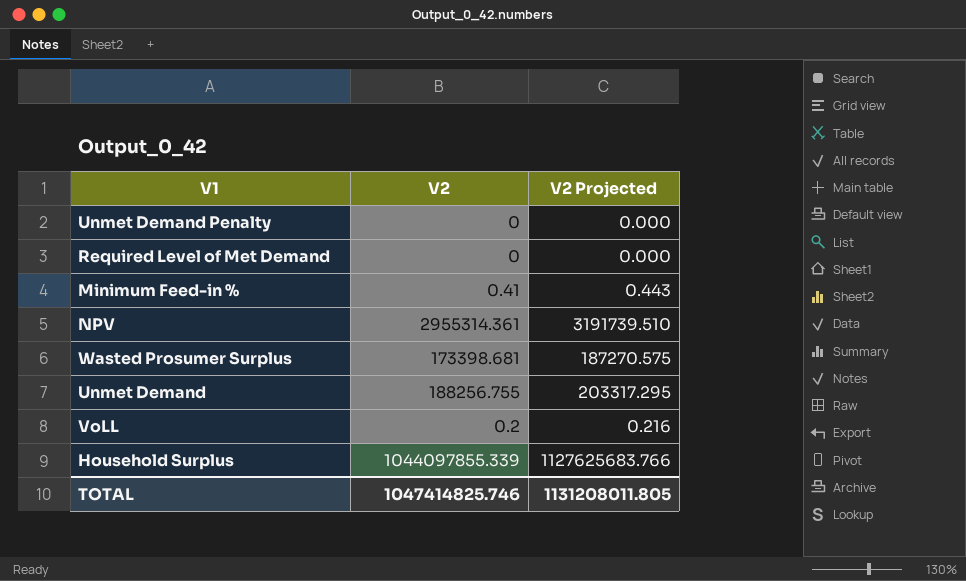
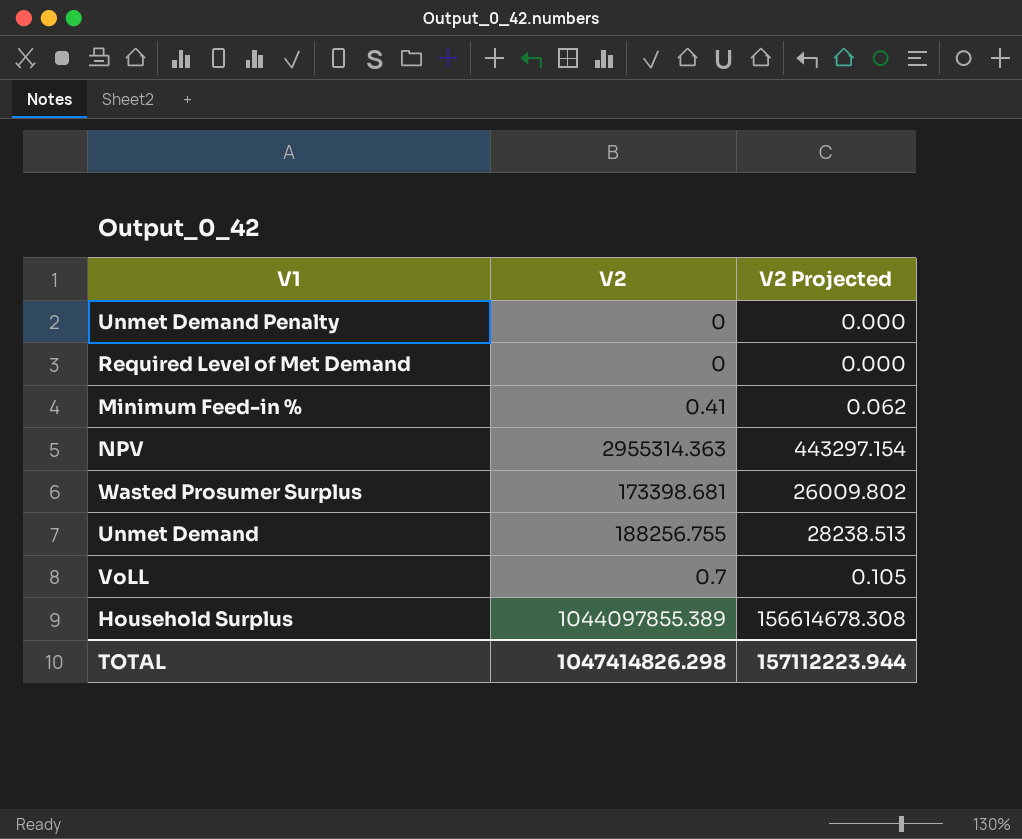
column V2 Projected | formula: [V2] * 1.08 -> [V2] * 0.15
NPV | V2: 2955314.361 -> 2955314.363
VoLL | V2: 0.2 -> 0.7
Household Surplus | V2: 1044097855.339 -> 1044097855.389
TOTAL | V2: 1047414825.746 -> 1047414826.298
TOTAL | V2 Projected: 1131208011.805 -> 157112223.944

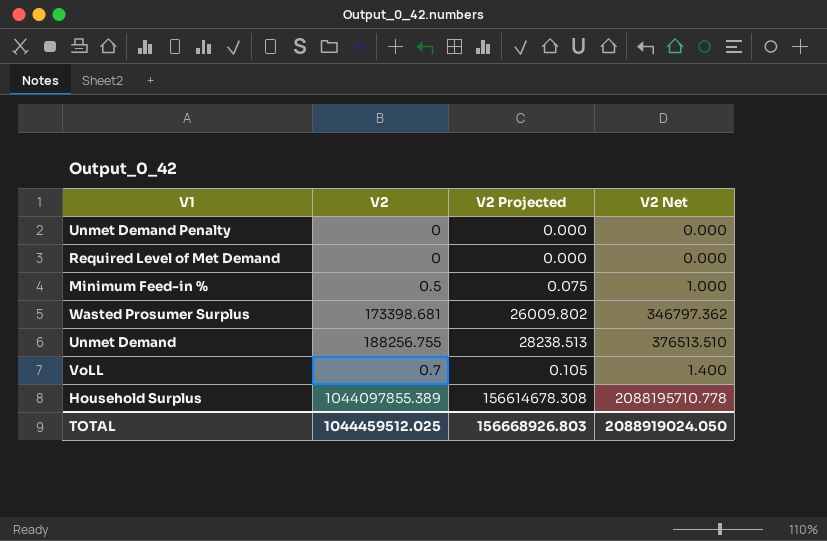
column V2 Net | formula: none -> [V2] * 2
row NPV: 2955314.363 | 443297.154 -> none
Minimum Feed-in % | V2: 0.41 -> 0.5
Minimum Feed-in % | V2 Projected: 0.062 -> 0.075
TOTAL | V2: 1047414826.298 -> 1044459512.025
TOTAL | V2 Projected: 157112223.944 -> 156668926.803

